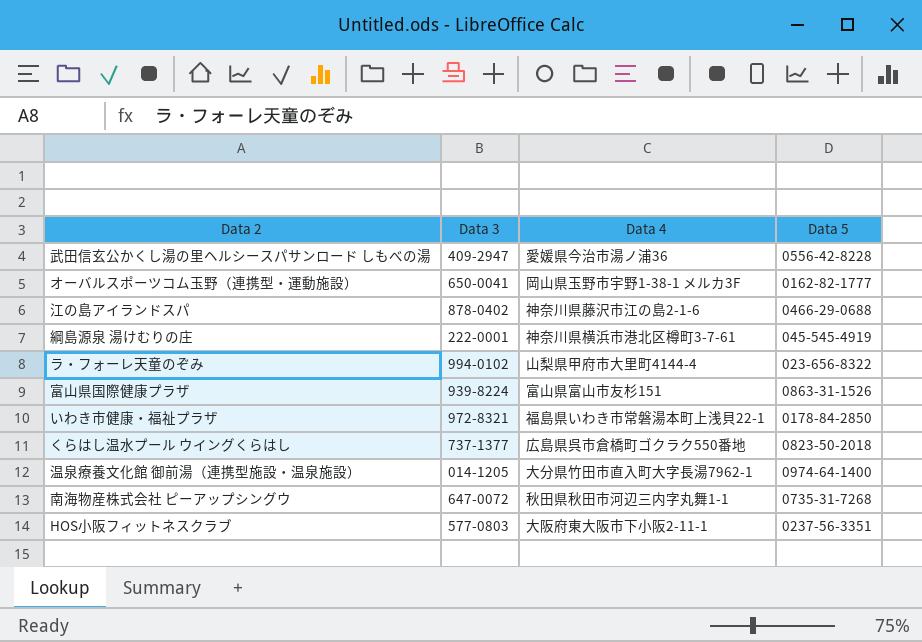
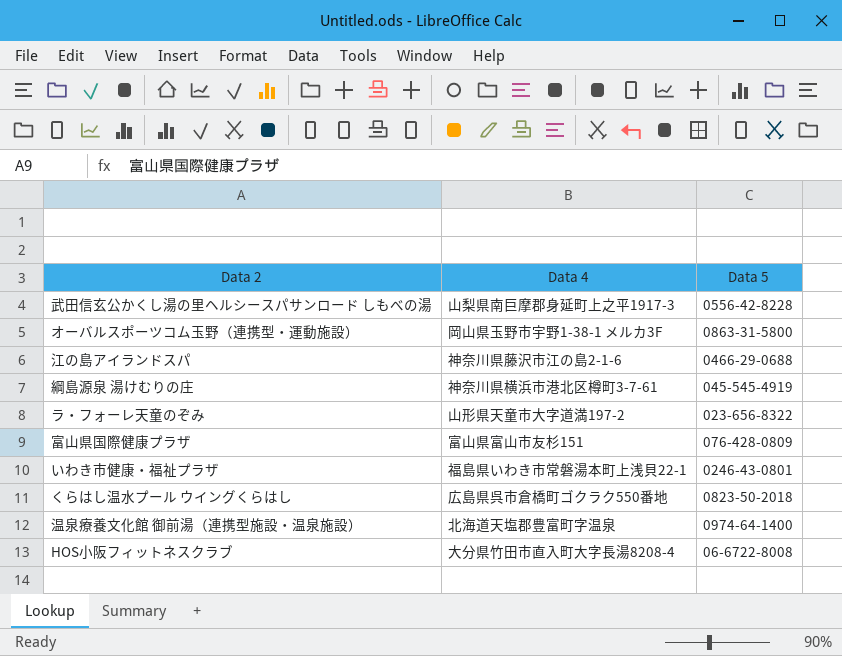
column Data 3 | position: 2 -> none
row 南海物産株式会社 ピーアップシングウ: 647-0072 | 秋田県秋田市河辺三内字丸舞1-1 | 0735-31-7268 -> none
武田信玄公かくし湯の里ヘルシースパサンロード しもべの湯 | Data 4: 愛媛県今治市湯ノ浦36 -> 山梨県南巨摩郡身延町上之平1917-3
オーバルスポーツコム玉野（連携型・運動施設） | Data 5: 0162-82-1777 -> 0863-31-5800
ラ・フォーレ天童のぞみ | Data 4: 山梨県甲府市大里町4144-4 -> 山形県天童市大字道満197-2
富山県国際健康プラザ | Data 5: 0863-31-1526 -> 076-428-0809
いわき市健康・福祉プラザ | Data 5: 0178-84-2850 -> 0246-43-0801
温泉療養文化館 御前湯（連携型施設・温泉施設） | Data 4: 大分県竹田市直入町大字長湯7962-1 -> 北海道天塩郡豊富町字温泉
HOS小阪フィットネスクラブ | Data 4: 大阪府東大阪市下小阪2-11-1 -> 大分県竹田市直入町大字長湯8208-4
HOS小阪フィットネスクラブ | Data 5: 0237-56-3351 -> 06-6722-8008

